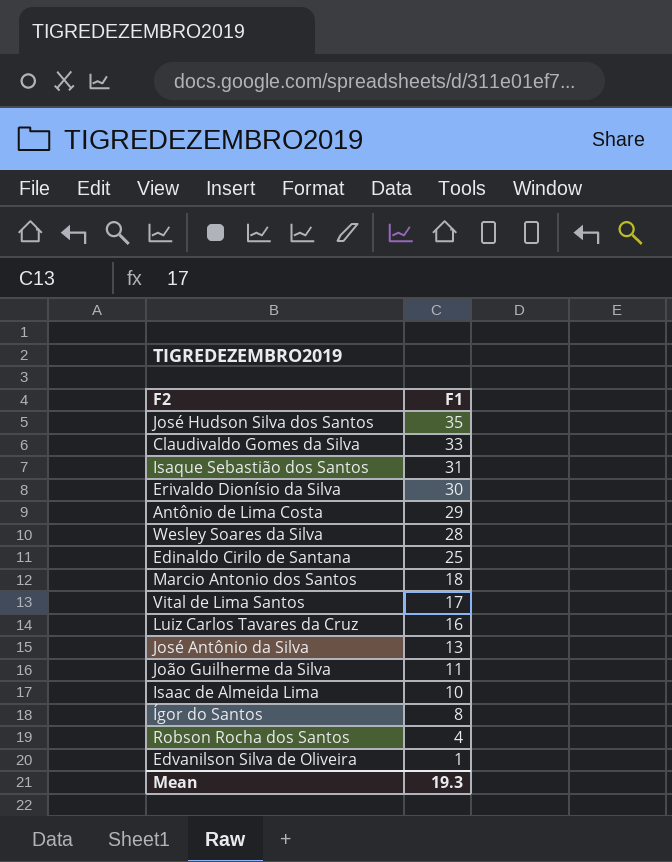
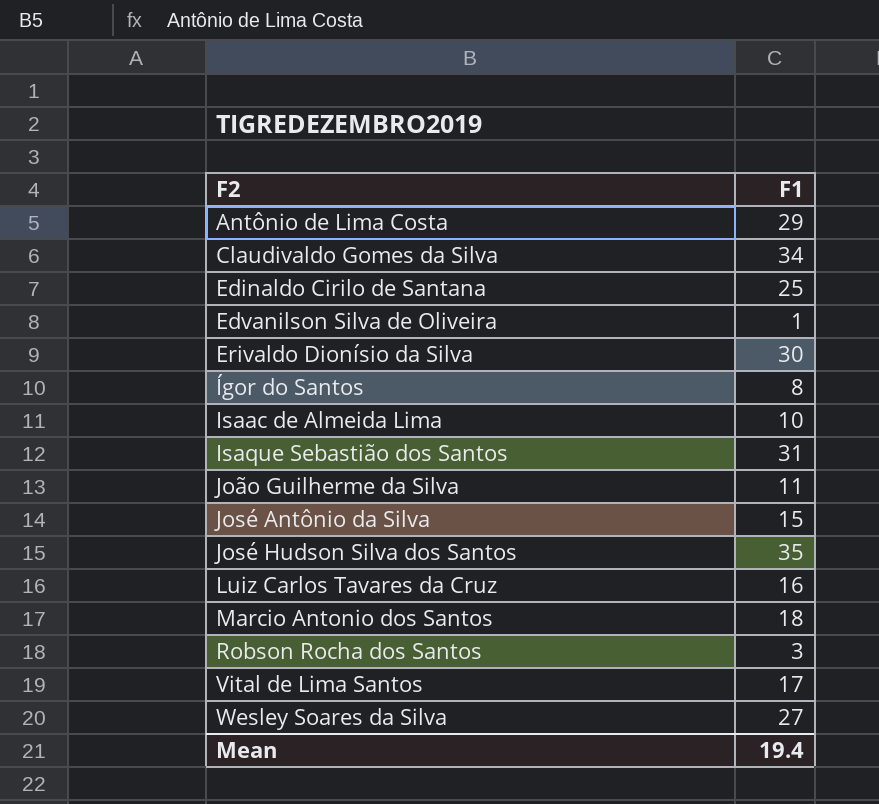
row order: F1 descending -> F2 ascending
Claudivaldo Gomes da Silva | F1: 33 -> 34
José Antônio da Silva | F1: 13 -> 15
Robson Rocha dos Santos | F1: 4 -> 3
Wesley Soares da Silva | F1: 28 -> 27
Mean | F1: 19.3 -> 19.4

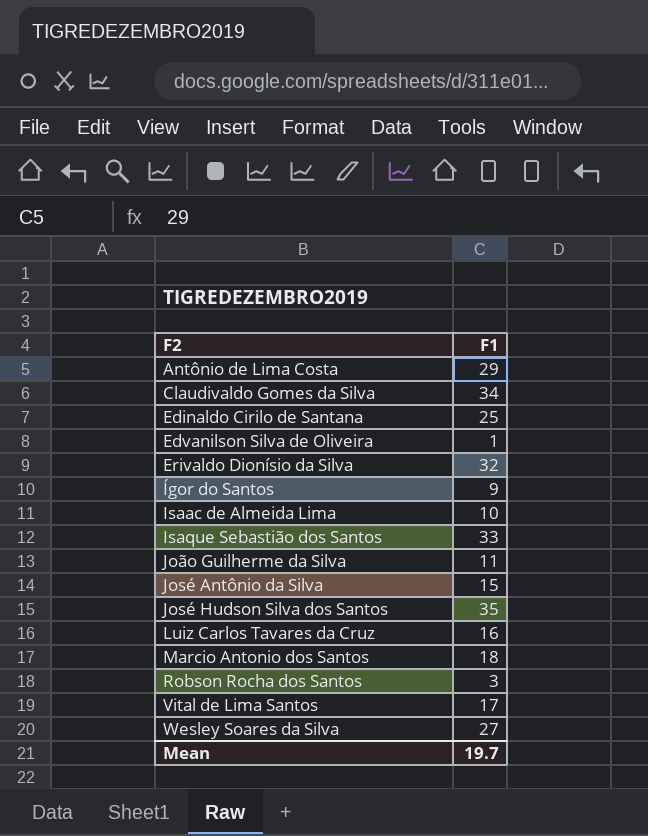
Erivaldo Dionísio da Silva | F1: 30 -> 32
Ígor do Santos | F1: 8 -> 9
Isaque Sebastião dos Santos | F1: 31 -> 33
Mean | F1: 19.4 -> 19.7

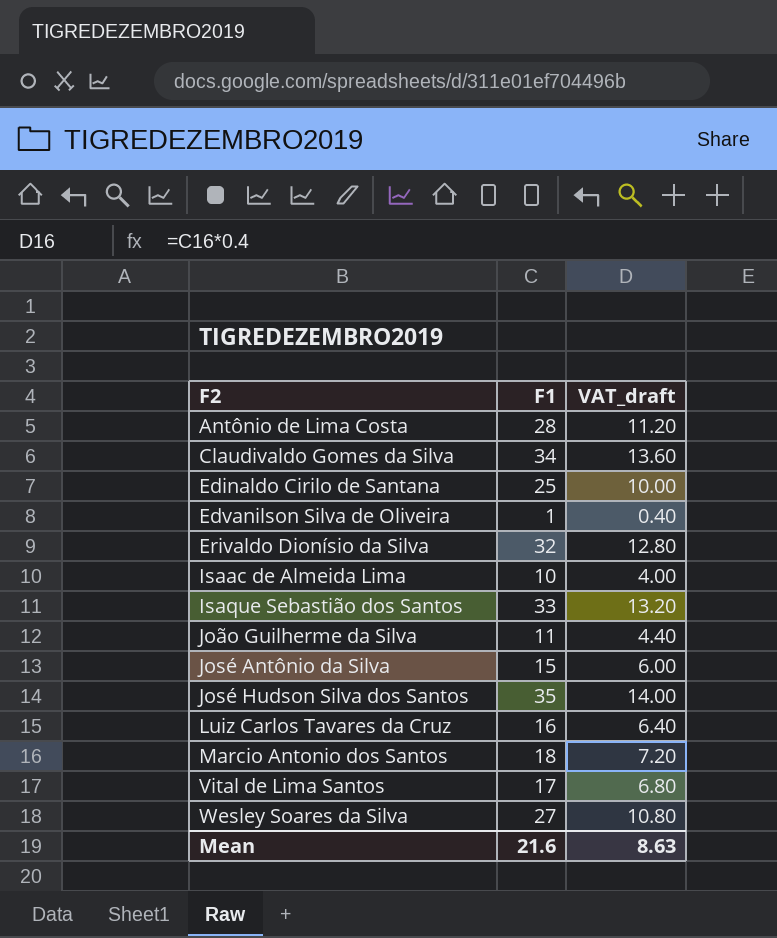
column VAT_draft | formula: none -> [F1] * 0.4
row Ígor do Santos: 9 -> none
row Robson Rocha dos Santos: 3 -> none
Antônio de Lima Costa | F1: 29 -> 28
Mean | F1: 19.7 -> 21.6

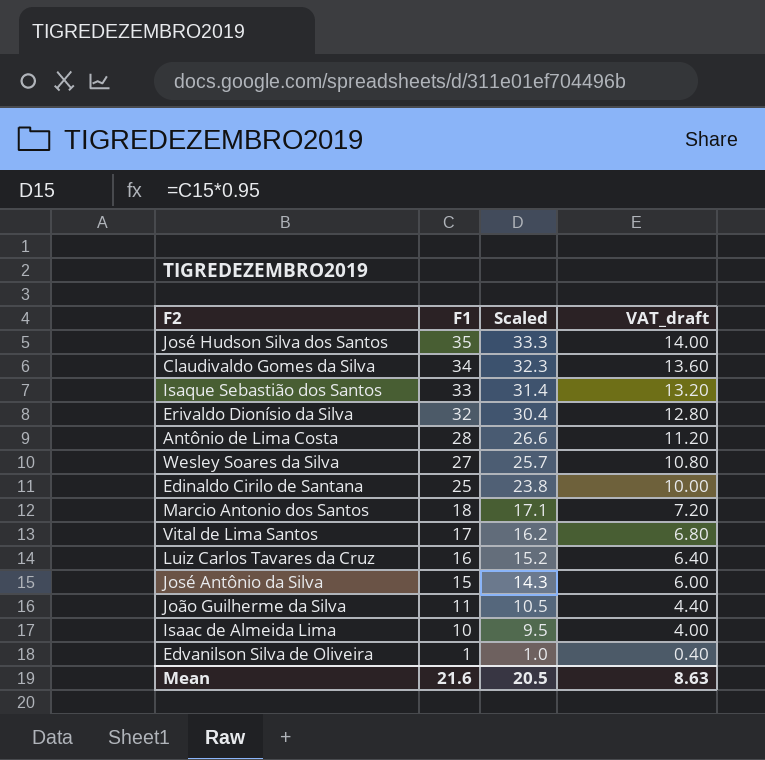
row order: F2 ascending -> F1 descending
column Scaled | formula: none -> [F1] * 0.95

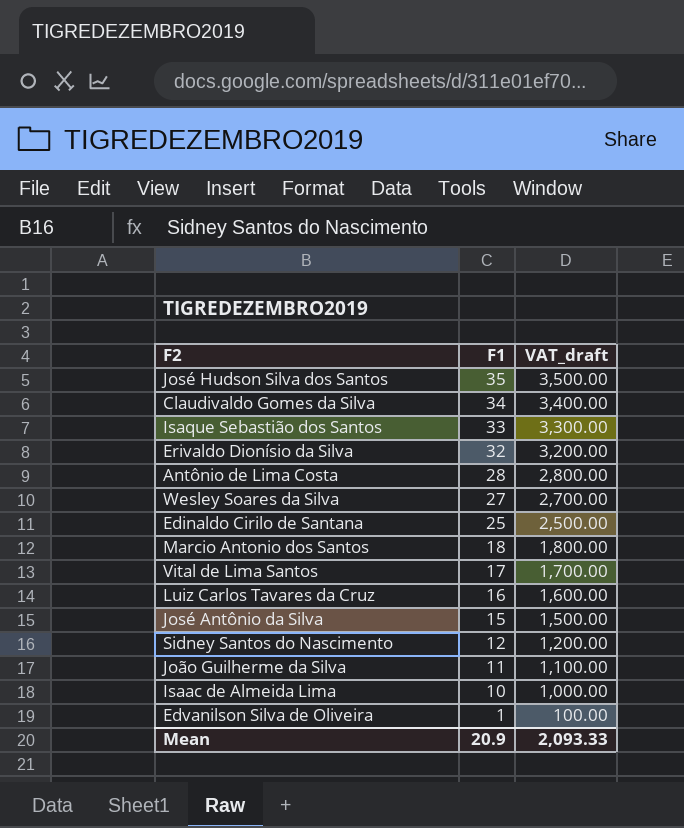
column Scaled | formula: [F1] * 0.95 -> none
column VAT_draft | formula: [F1] * 0.4 -> [F1] * 100
row Sidney Santos do Nascimento: none -> 12 | 1,200.00
Mean | F1: 21.6 -> 20.9
Mean | VAT_draft: 8.63 -> 2,093.33

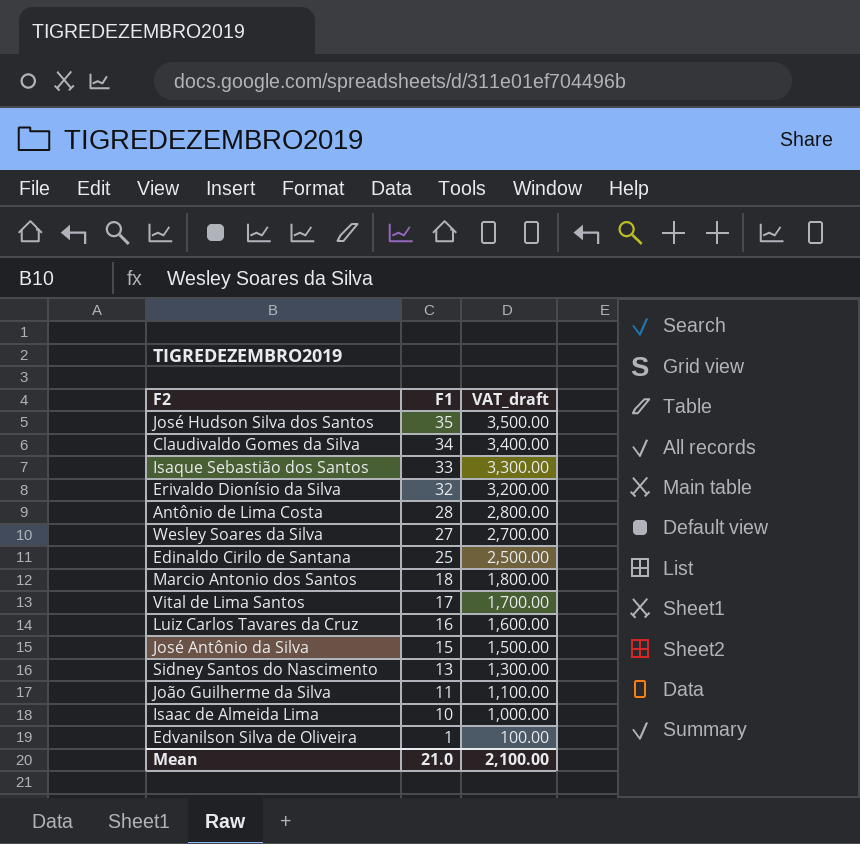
Sidney Santos do Nascimento | F1: 12 -> 13
Sidney Santos do Nascimento | VAT_draft: 1,200.00 -> 1,300.00
Mean | F1: 20.9 -> 21.0
Mean | VAT_draft: 2,093.33 -> 2,100.00

